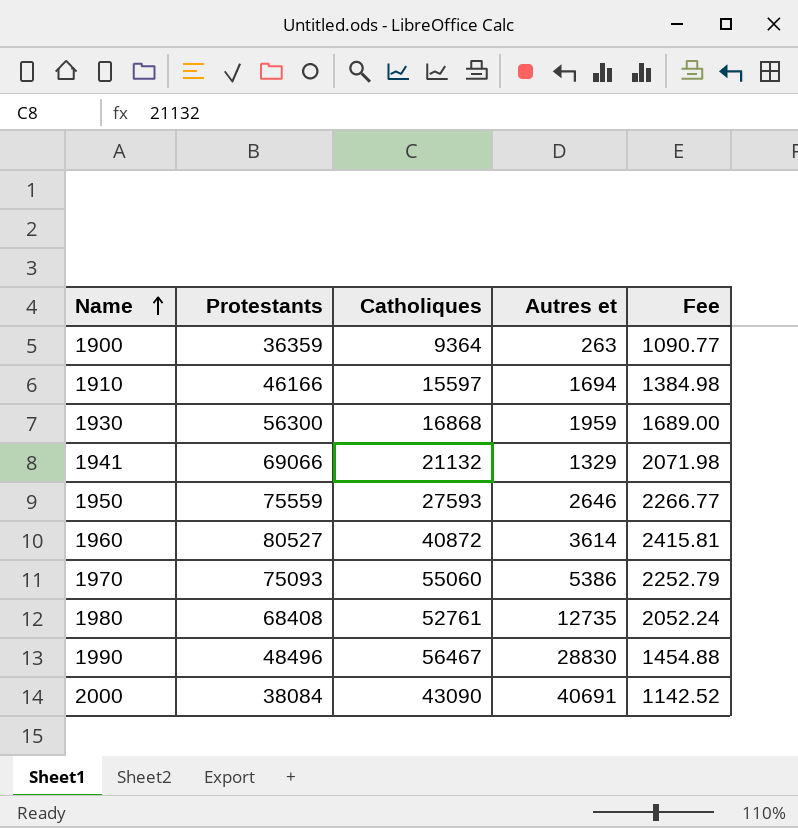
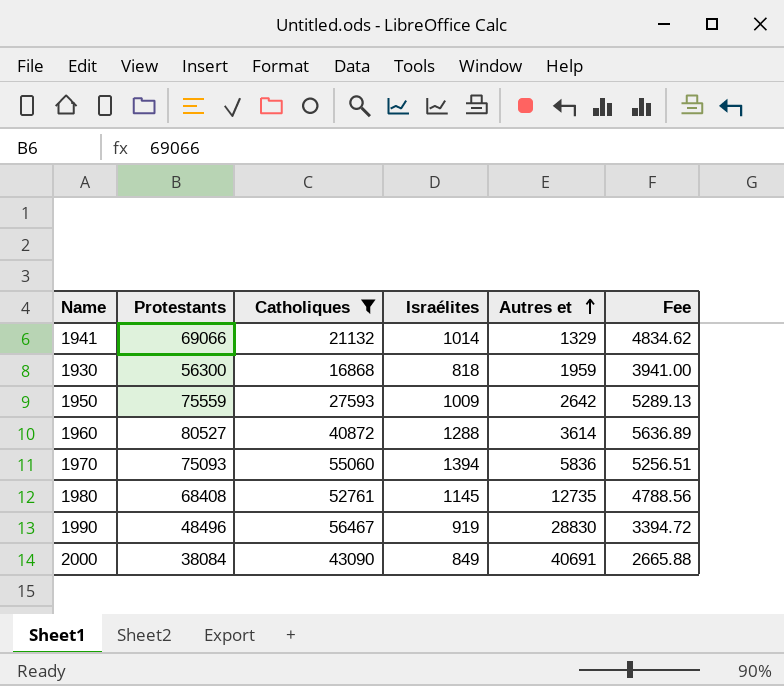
filter: none -> Catholiques >= 16868
row order: Name ascending -> Autres et ascending
column Israélites | position: none -> 4
column Fee | formula: [Protestants] * 0.03 -> [Protestants] * 0.07
1950 | Autres et: 2646 -> 2642
1970 | Autres et: 5386 -> 5836

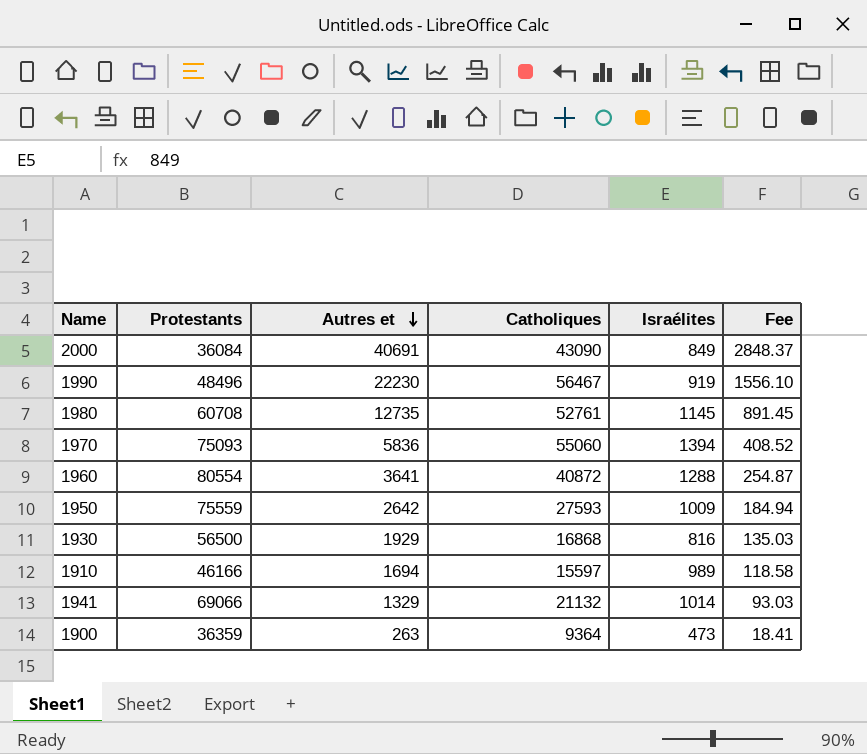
filter: Catholiques >= 16868 -> none
row order: Autres et ascending -> Autres et descending
column Autres et | position: 5 -> 3
column Fee | formula: [Protestants] * 0.07 -> [Autres et] * 0.07
2000 | Protestants: 38084 -> 36084
1990 | Autres et: 28830 -> 22230
1980 | Protestants: 68408 -> 60708
1960 | Protestants: 80527 -> 80554
1960 | Autres et: 3614 -> 3641
1930 | Protestants: 56300 -> 56500
1930 | Autres et: 1959 -> 1929
1930 | Israélites: 818 -> 816

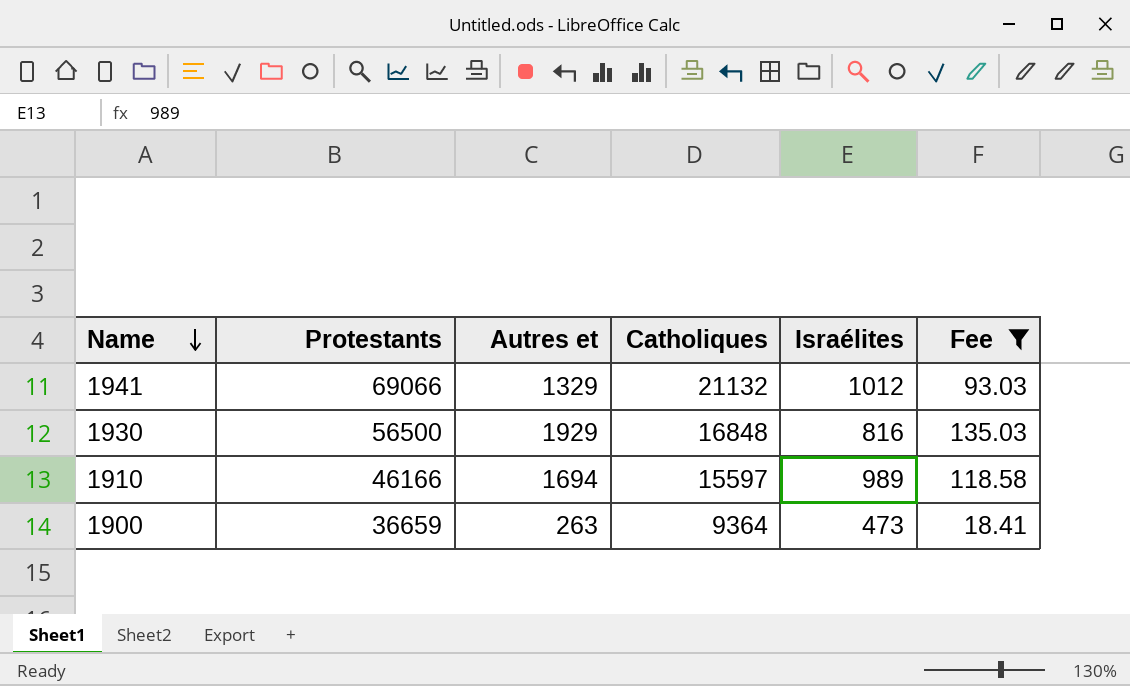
filter: none -> Fee <= 135.03
row order: Autres et descending -> Name descending
1941 | Israélites: 1014 -> 1012
1930 | Catholiques: 16868 -> 16848
1900 | Protestants: 36359 -> 36659

